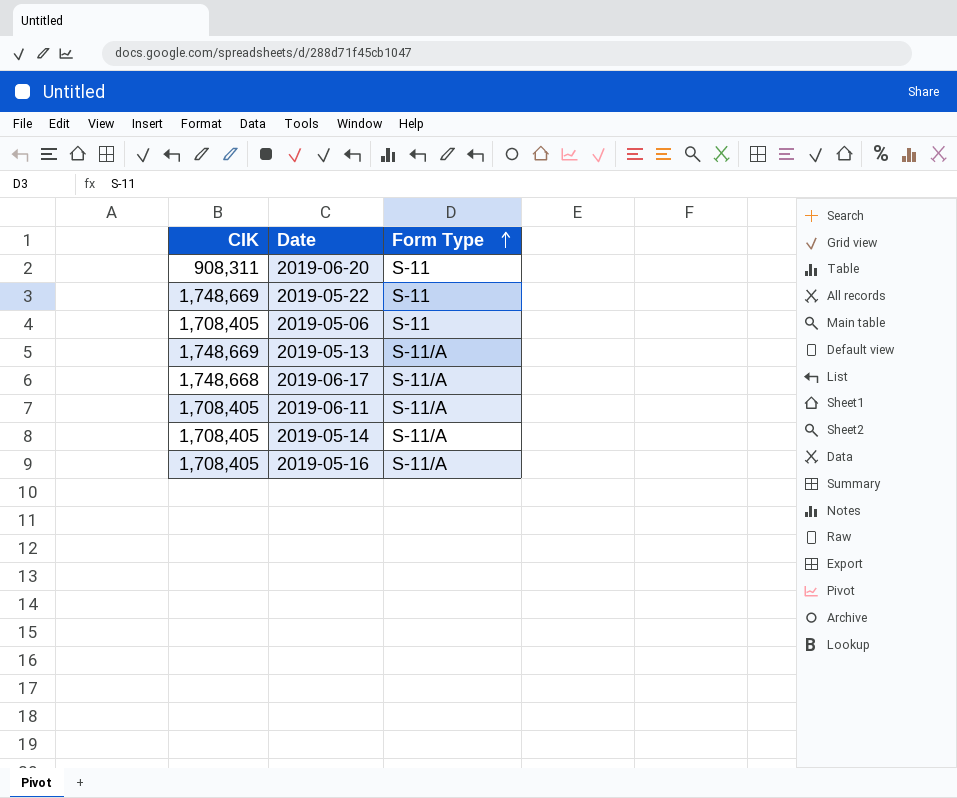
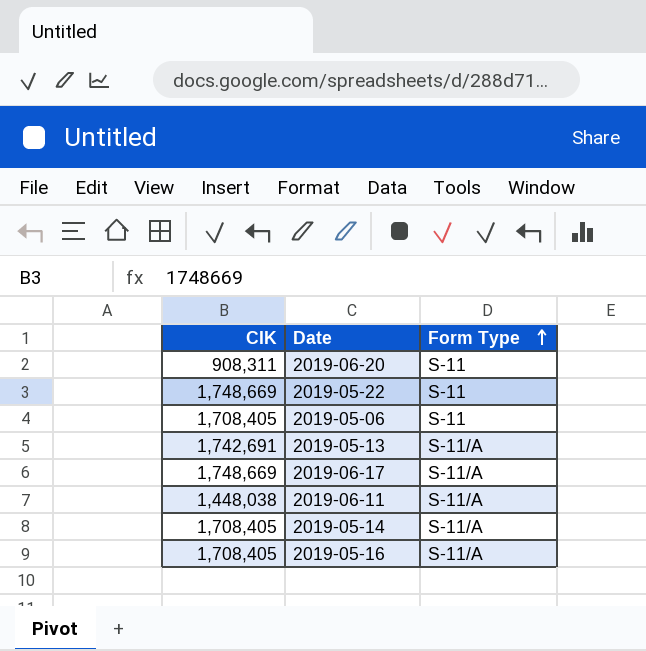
2019-05-13 | CIK: 1,748,669 -> 1,742,691
2019-06-17 | CIK: 1,748,668 -> 1,748,669
2019-06-11 | CIK: 1,708,405 -> 1,448,038

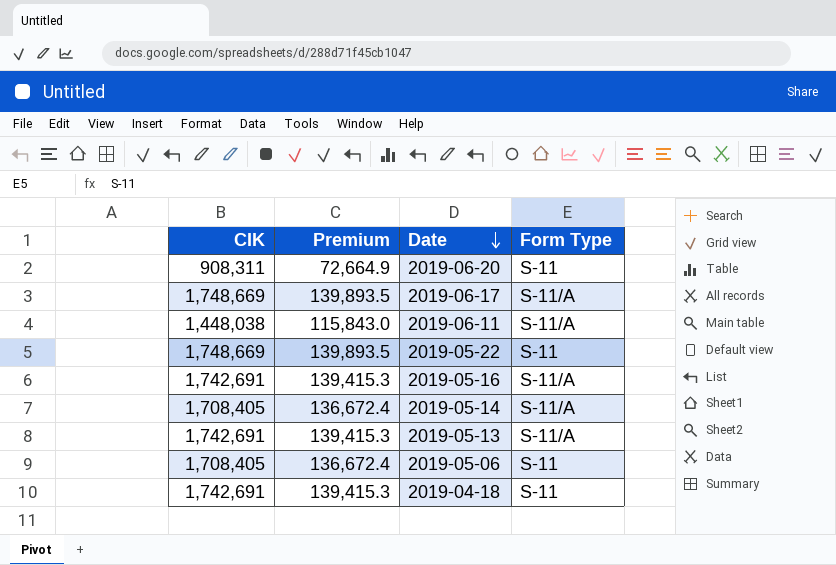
row order: Form Type ascending -> Date descending
column Premium | formula: none -> [CIK] * 0.08
2019-05-16 | CIK: 1,708,405 -> 1,742,691
row 2019-04-18: none -> 1,742,691 | 139,415.3 | S-11

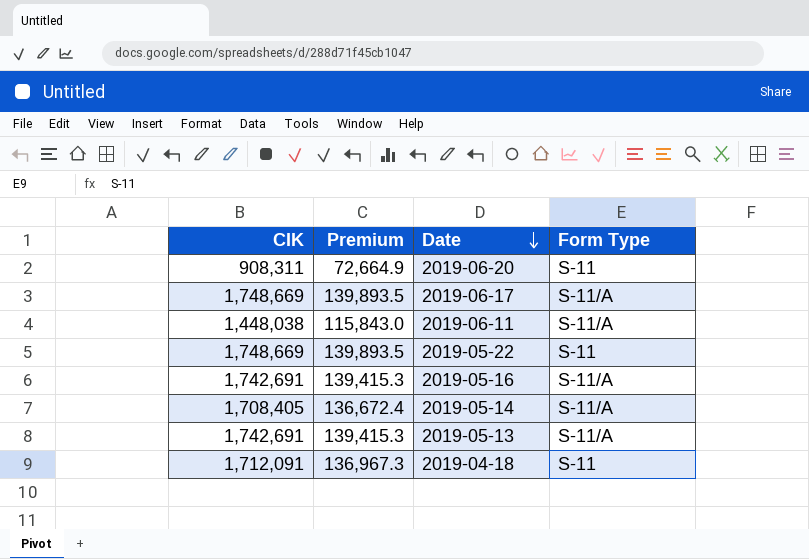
row 2019-05-06: 1,708,405 | 136,672.4 | S-11 -> none
2019-04-18 | CIK: 1,742,691 -> 1,712,091
2019-04-18 | Premium: 139,415.3 -> 136,967.3

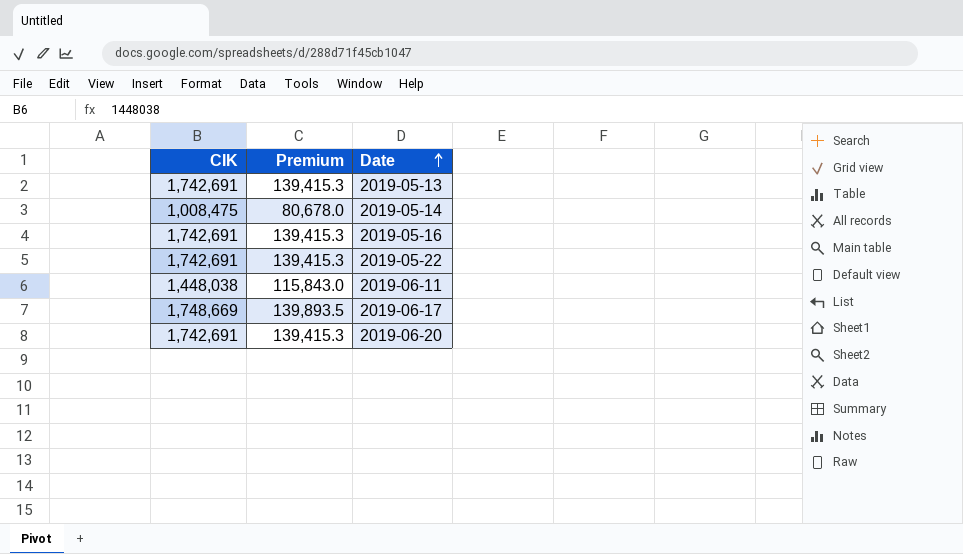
row order: Date descending -> Date ascending
column Form Type | position: 4 -> none
row 2019-04-18: 1,712,091 | 136,967.3 | S-11 -> none
2019-05-14 | CIK: 1,708,405 -> 1,008,475
2019-05-14 | Premium: 136,672.4 -> 80,678.0
2019-05-22 | CIK: 1,748,669 -> 1,742,691
2019-05-22 | Premium: 139,893.5 -> 139,415.3
2019-06-20 | CIK: 908,311 -> 1,742,691
2019-06-20 | Premium: 72,664.9 -> 139,415.3

